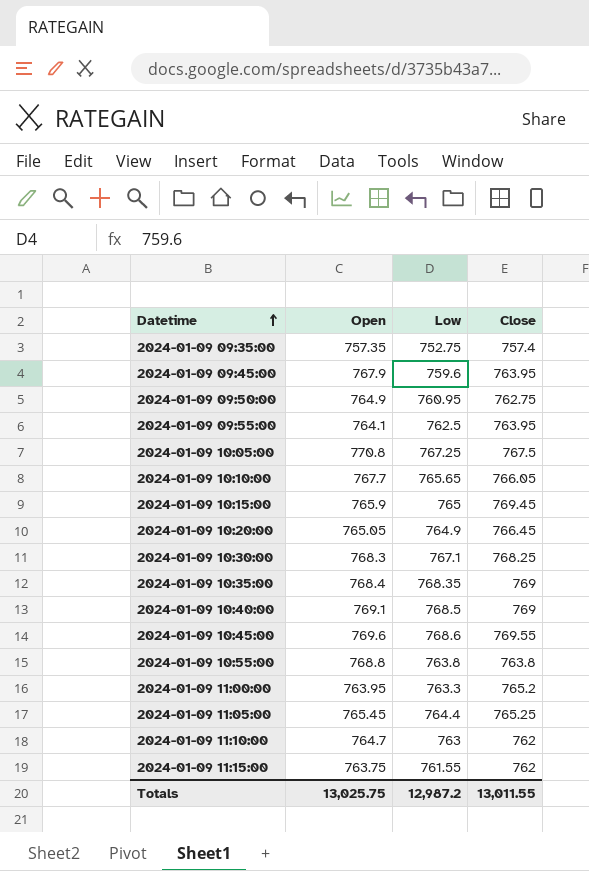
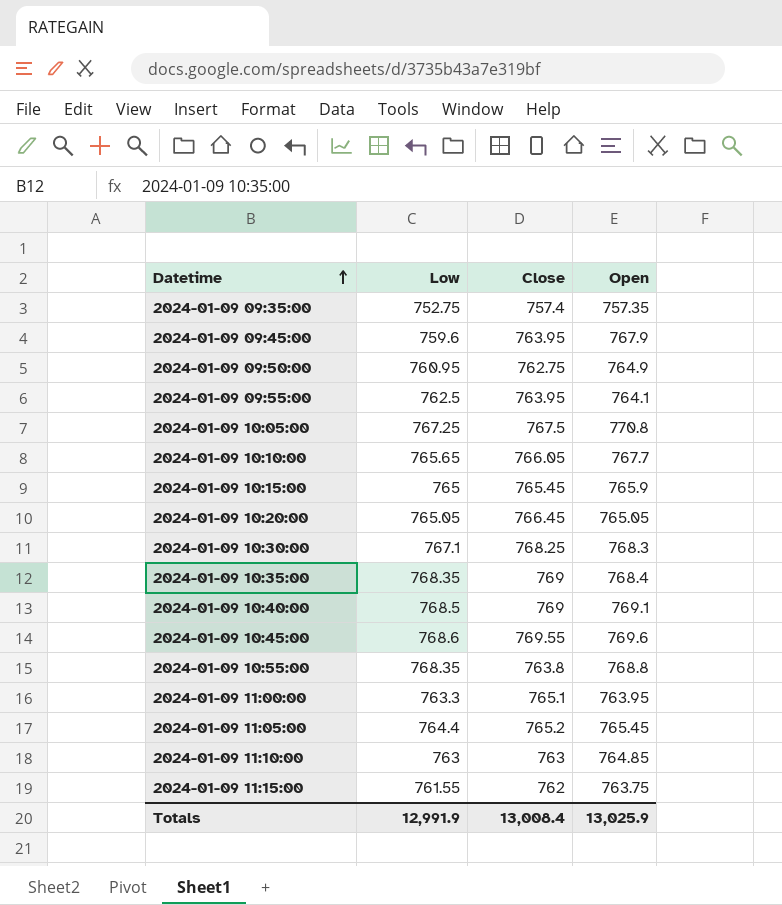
column Open | position: 2 -> 4
2024-01-09 10:15:00 | Close: 769.45 -> 765.45
2024-01-09 10:20:00 | Low: 764.9 -> 765.05
2024-01-09 10:55:00 | Low: 763.8 -> 768.35
2024-01-09 11:00:00 | Close: 765.2 -> 765.1
2024-01-09 11:05:00 | Close: 765.25 -> 765.2
2024-01-09 11:10:00 | Close: 762 -> 763
2024-01-09 11:10:00 | Open: 764.7 -> 764.85
Totals | Low: 12,987.2 -> 12,991.9
Totals | Close: 13,011.55 -> 13,008.4
Totals | Open: 13,025.75 -> 13,025.9

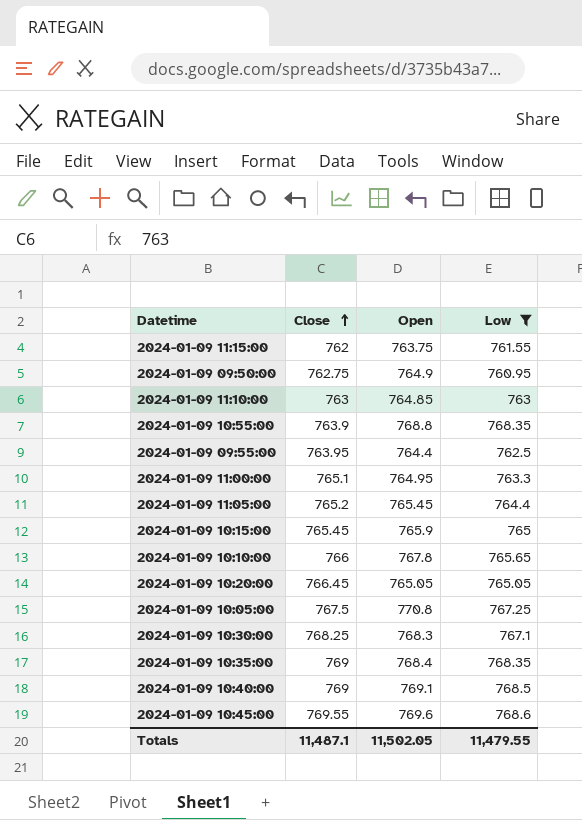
filter: none -> Low >= 760.95
row order: Datetime ascending -> Close ascending
column Low | position: 2 -> 4
2024-01-09 10:55:00 | Close: 763.8 -> 763.9
2024-01-09 09:55:00 | Open: 764.1 -> 764.4
2024-01-09 11:00:00 | Open: 763.95 -> 764.95
2024-01-09 10:10:00 | Close: 766.05 -> 766
2024-01-09 10:10:00 | Open: 767.7 -> 767.8
Totals | Close: 13,008.4 -> 11,487.1
Totals | Open: 13,025.9 -> 11,502.05
Totals | Low: 12,991.9 -> 11,479.55

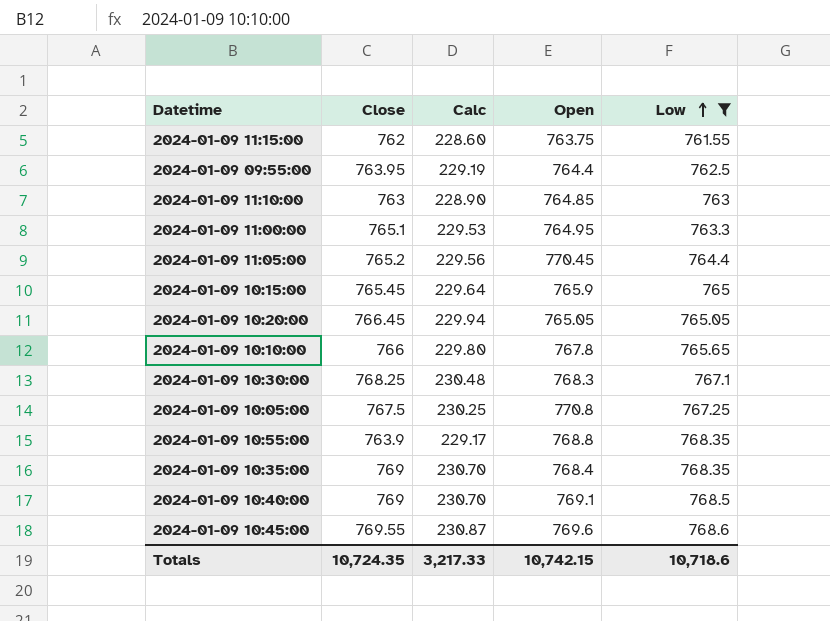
row order: Close ascending -> Low ascending
column Calc | formula: none -> [Close] * 0.3
row 2024-01-09 09:50:00: 762.75 | 764.9 | 760.95 -> none
2024-01-09 11:05:00 | Open: 765.45 -> 770.45
Totals | Close: 11,487.1 -> 10,724.35
Totals | Open: 11,502.05 -> 10,742.15
Totals | Low: 11,479.55 -> 10,718.6

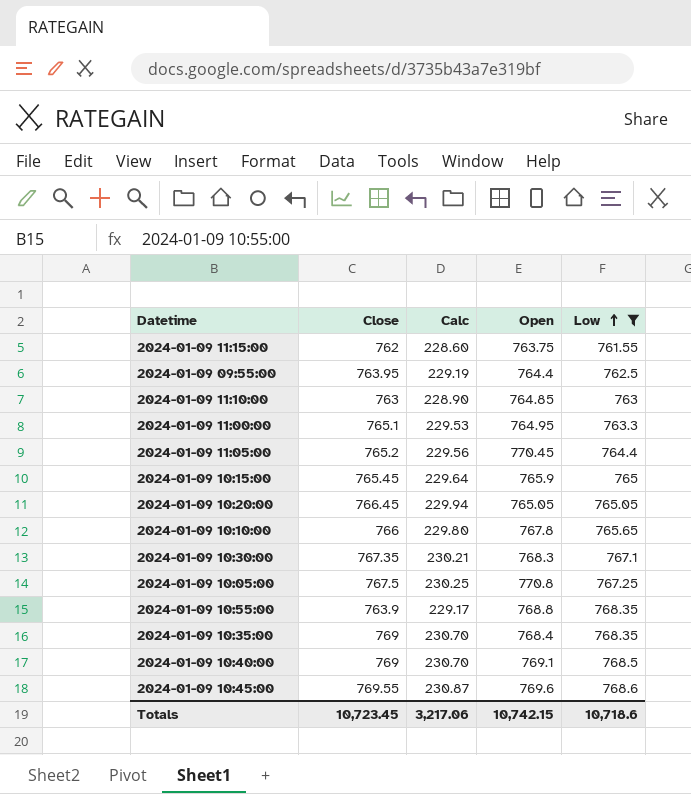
2024-01-09 10:30:00 | Close: 768.25 -> 767.35
2024-01-09 10:30:00 | Calc: 230.48 -> 230.21
Totals | Close: 10,724.35 -> 10,723.45
Totals | Calc: 3,217.33 -> 3,217.06

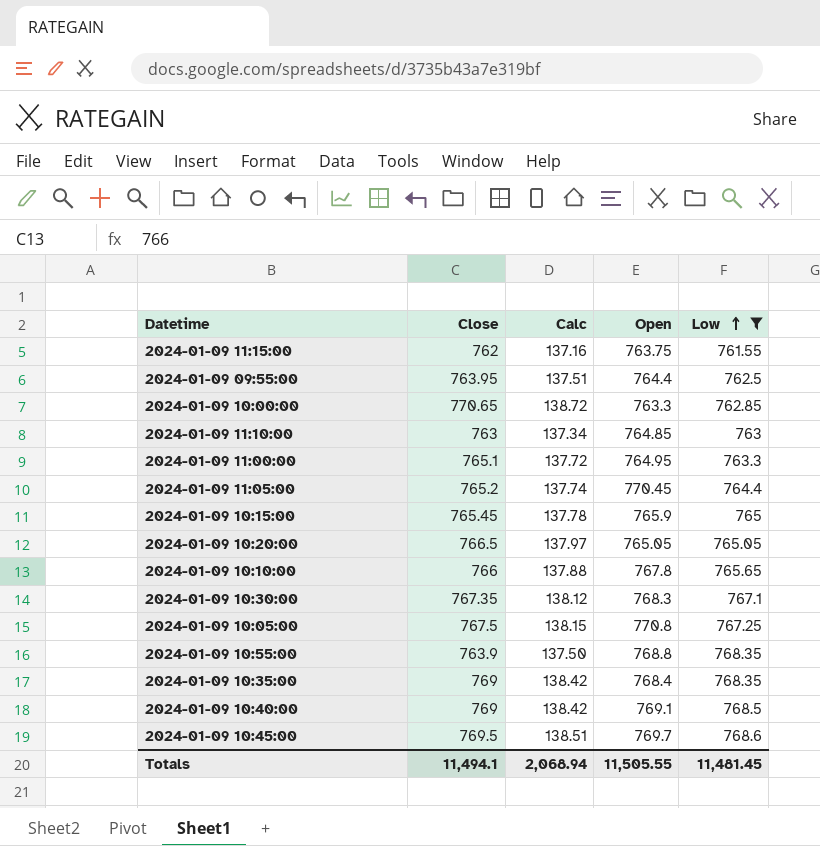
column Calc | formula: [Close] * 0.3 -> [Close] * 0.18
row 2024-01-09 10:00:00: none -> 770.65 | 138.72 | 763.3 | 762.85
2024-01-09 10:20:00 | Close: 766.45 -> 766.5
2024-01-09 10:45:00 | Close: 769.55 -> 769.5
2024-01-09 10:45:00 | Open: 769.6 -> 769.7
Totals | Close: 10,723.45 -> 11,494.1
Totals | Calc: 3,217.06 -> 2,068.94
Totals | Open: 10,742.15 -> 11,505.55
Totals | Low: 10,718.6 -> 11,481.45

